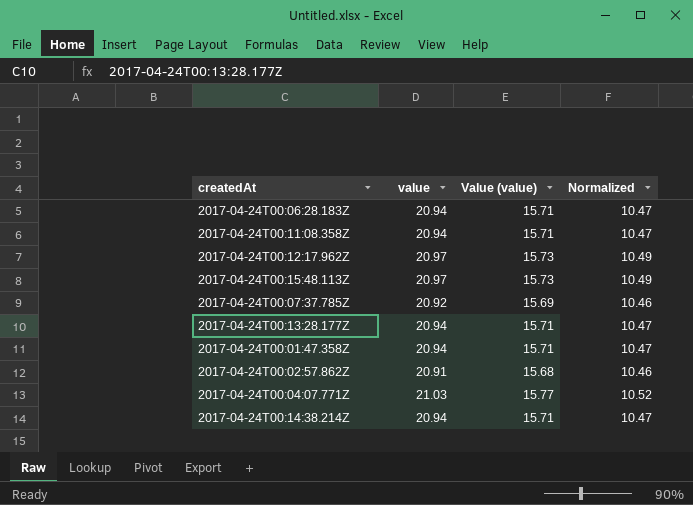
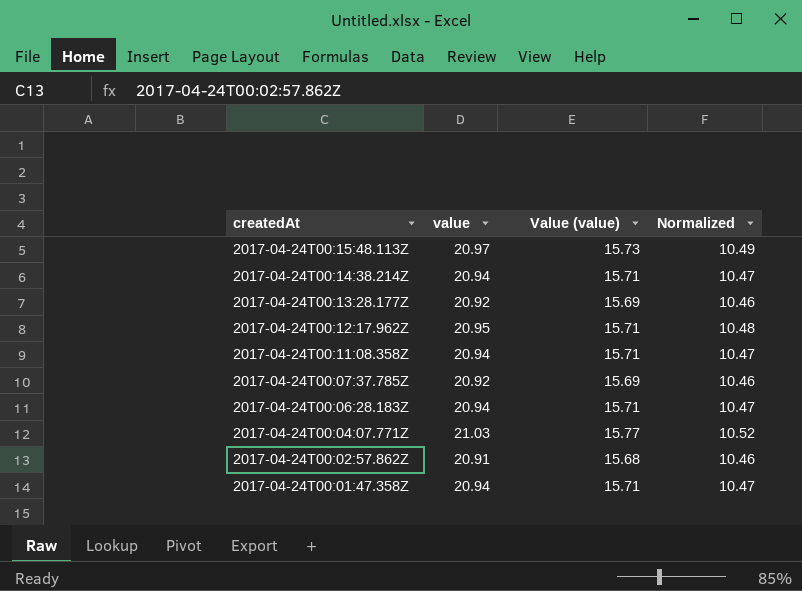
row order: none -> createdAt descending
2017-04-24T00:13:28.177Z | value: 20.94 -> 20.92
2017-04-24T00:13:28.177Z | Value (value): 15.71 -> 15.69
2017-04-24T00:13:28.177Z | Normalized: 10.47 -> 10.46
2017-04-24T00:12:17.962Z | value: 20.97 -> 20.95
2017-04-24T00:12:17.962Z | Value (value): 15.73 -> 15.71
2017-04-24T00:12:17.962Z | Normalized: 10.49 -> 10.48

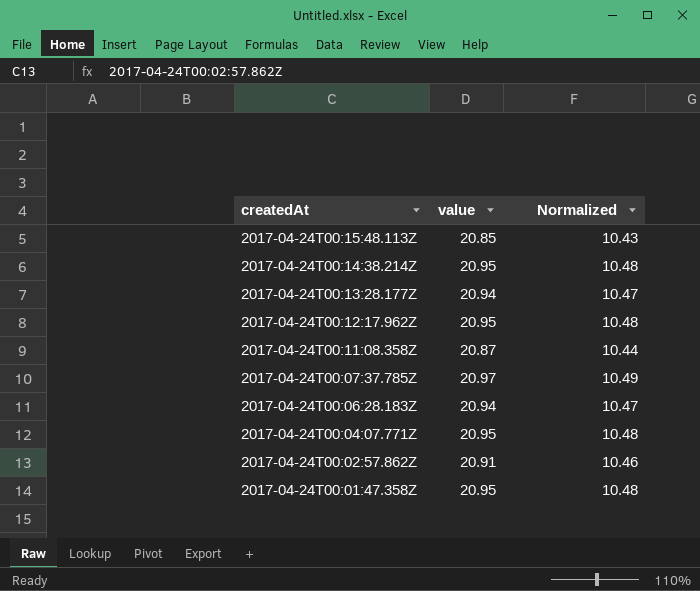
column Value (value) | formula: [value] * 0.75 -> none
2017-04-24T00:15:48.113Z | value: 20.97 -> 20.85
2017-04-24T00:15:48.113Z | Normalized: 10.49 -> 10.43
2017-04-24T00:14:38.214Z | value: 20.94 -> 20.95
2017-04-24T00:14:38.214Z | Normalized: 10.47 -> 10.48
2017-04-24T00:13:28.177Z | value: 20.92 -> 20.94
2017-04-24T00:13:28.177Z | Normalized: 10.46 -> 10.47
2017-04-24T00:11:08.358Z | value: 20.94 -> 20.87
2017-04-24T00:11:08.358Z | Normalized: 10.47 -> 10.44
2017-04-24T00:07:37.785Z | value: 20.92 -> 20.97
2017-04-24T00:07:37.785Z | Normalized: 10.46 -> 10.49
2017-04-24T00:04:07.771Z | value: 21.03 -> 20.95
2017-04-24T00:04:07.771Z | Normalized: 10.52 -> 10.48
2017-04-24T00:01:47.358Z | value: 20.94 -> 20.95
2017-04-24T00:01:47.358Z | Normalized: 10.47 -> 10.48

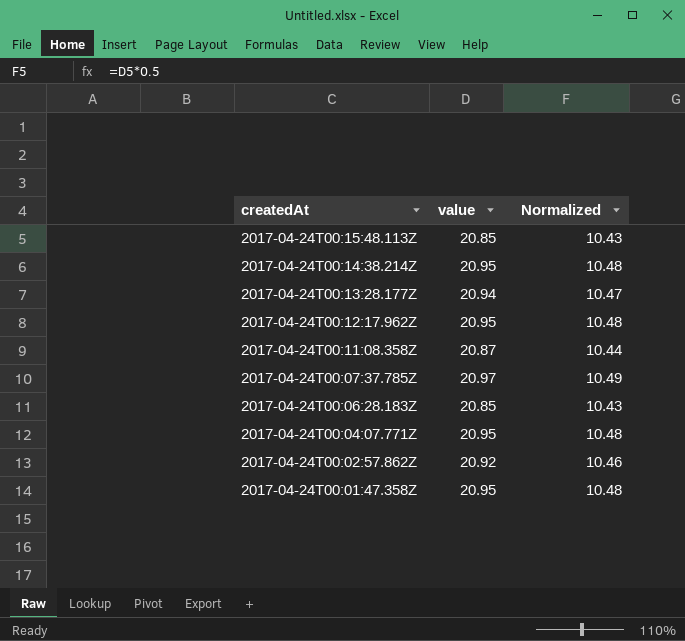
2017-04-24T00:06:28.183Z | value: 20.94 -> 20.85
2017-04-24T00:06:28.183Z | Normalized: 10.47 -> 10.43
2017-04-24T00:02:57.862Z | value: 20.91 -> 20.92

